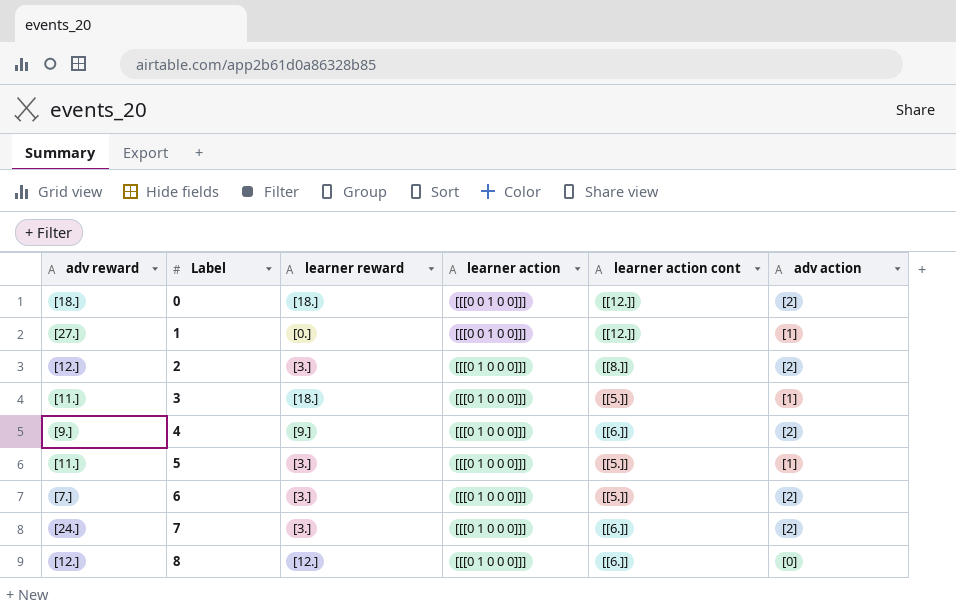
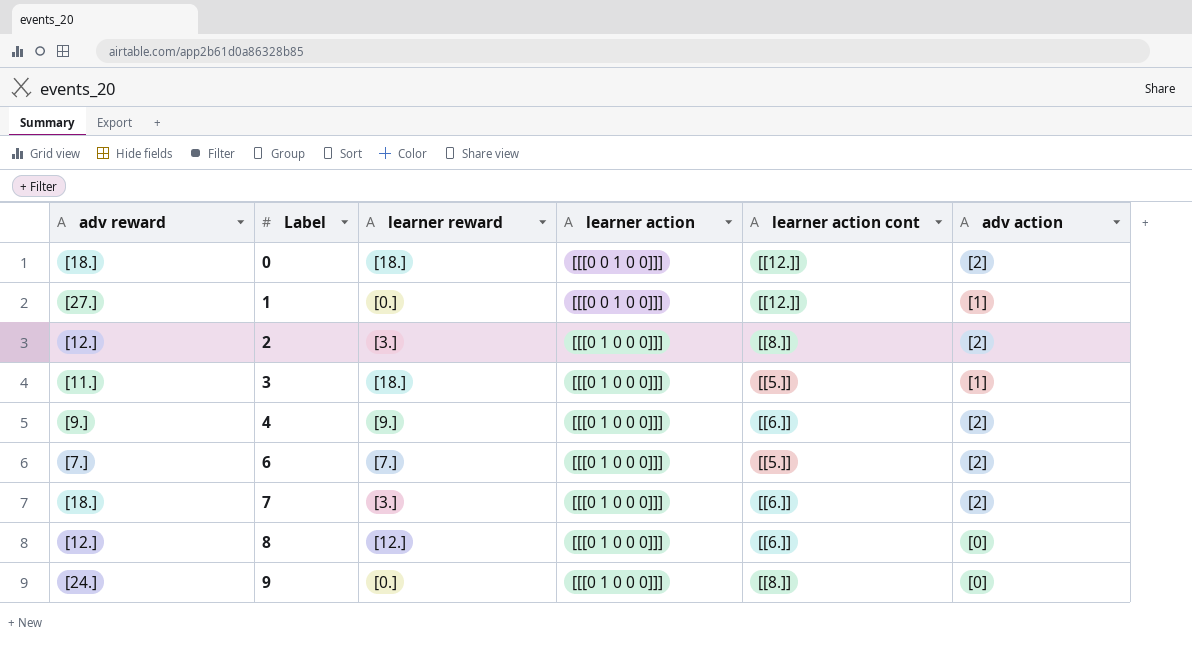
row 5: [11.] | [3.] | [[[0 1 0 0 0]]] | [[5.]] | [1] -> none
6 | learner reward: [3.] -> [7.]
7 | adv reward: [24.] -> [18.]
row 9: none -> [24.] | [0.] | [[[0 1 0 0 0]]] | [[8.]] | [0]

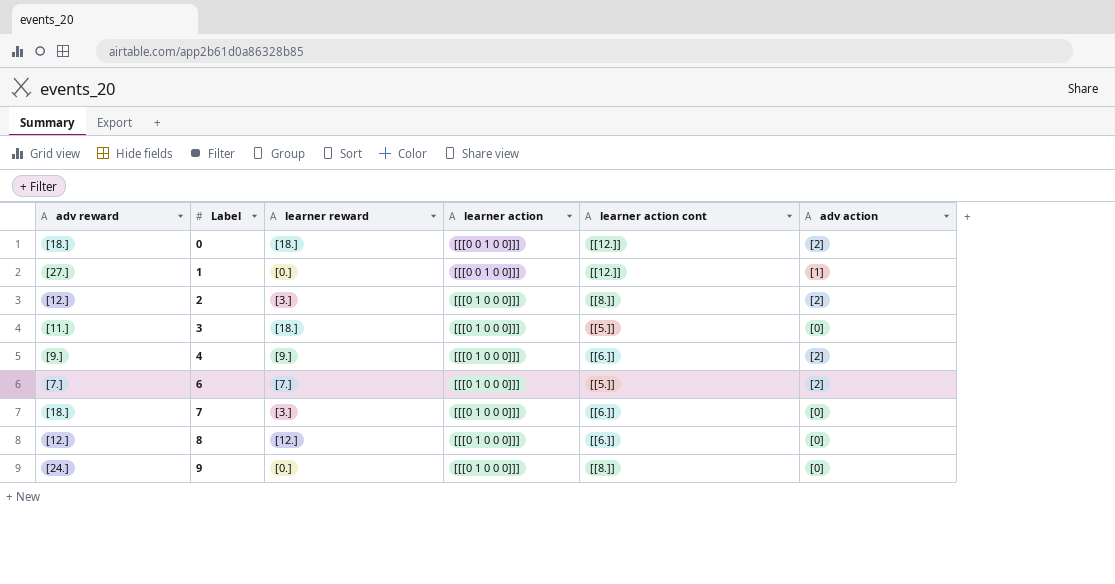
3 | adv action: [1] -> [0]
7 | adv action: [2] -> [0]

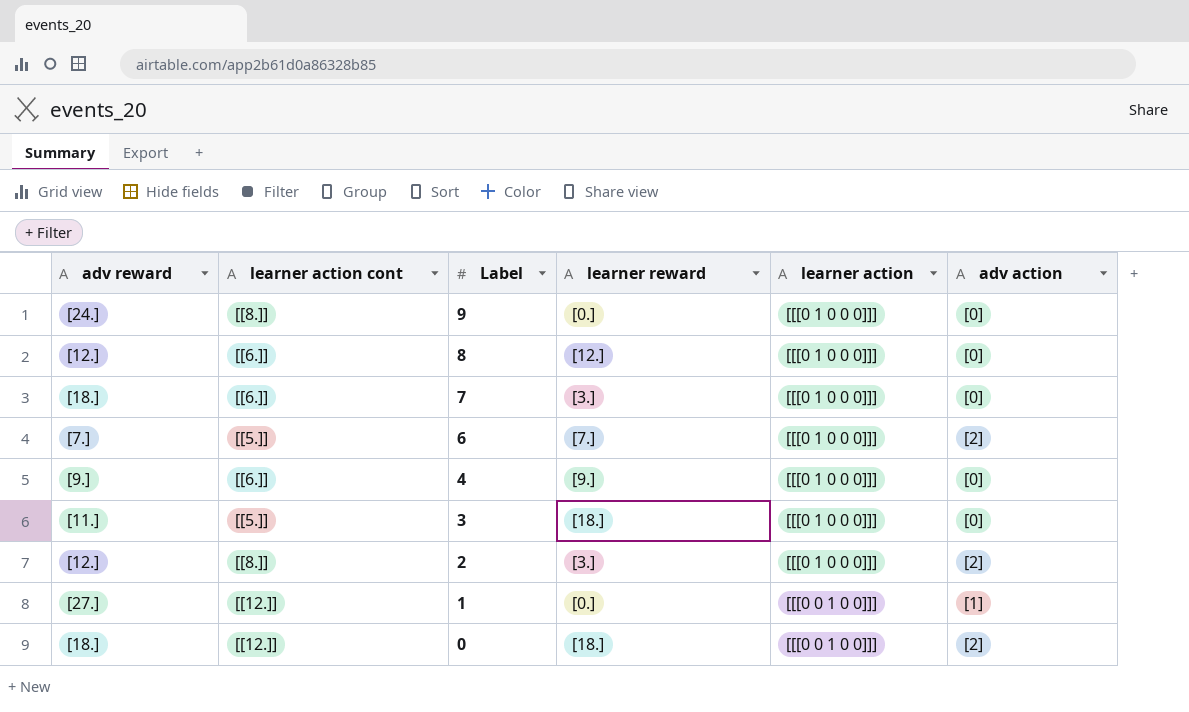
row order: Label ascending -> Label descending
column learner action cont | position: 5 -> 2
4 | adv action: [2] -> [0]

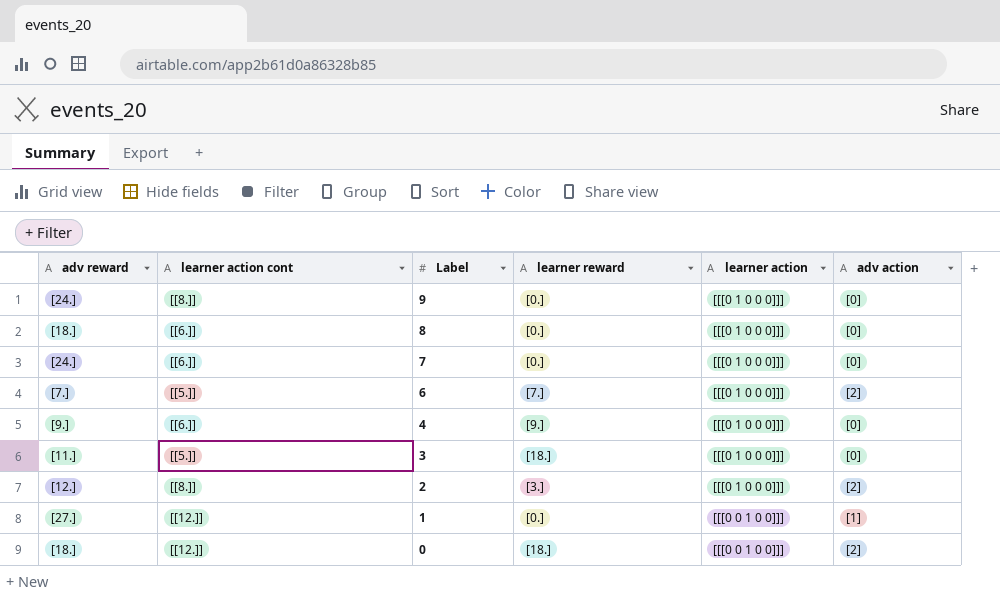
8 | adv reward: [12.] -> [18.]
8 | learner reward: [12.] -> [0.]
7 | adv reward: [18.] -> [24.]
7 | learner reward: [3.] -> [0.]

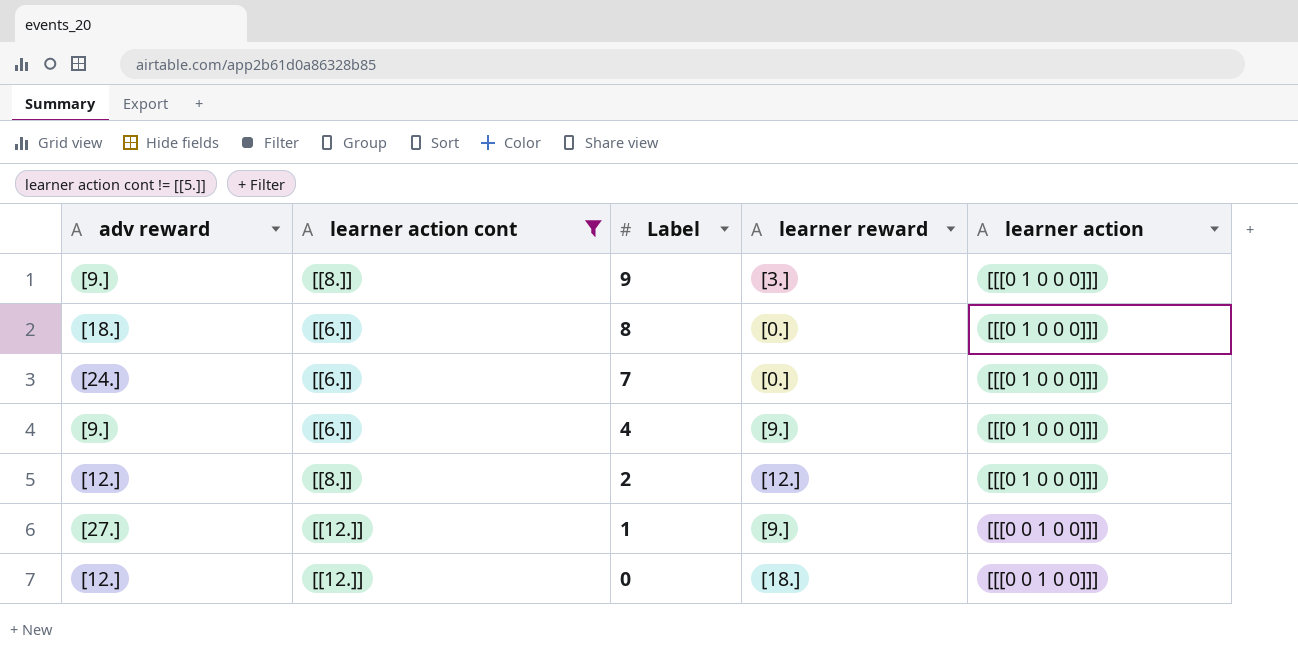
filter: none -> learner action cont != [[5.]]
column adv action | position: 6 -> none
9 | adv reward: [24.] -> [9.]
9 | learner reward: [0.] -> [3.]
2 | learner reward: [3.] -> [12.]
1 | learner reward: [0.] -> [9.]
0 | adv reward: [18.] -> [12.]

